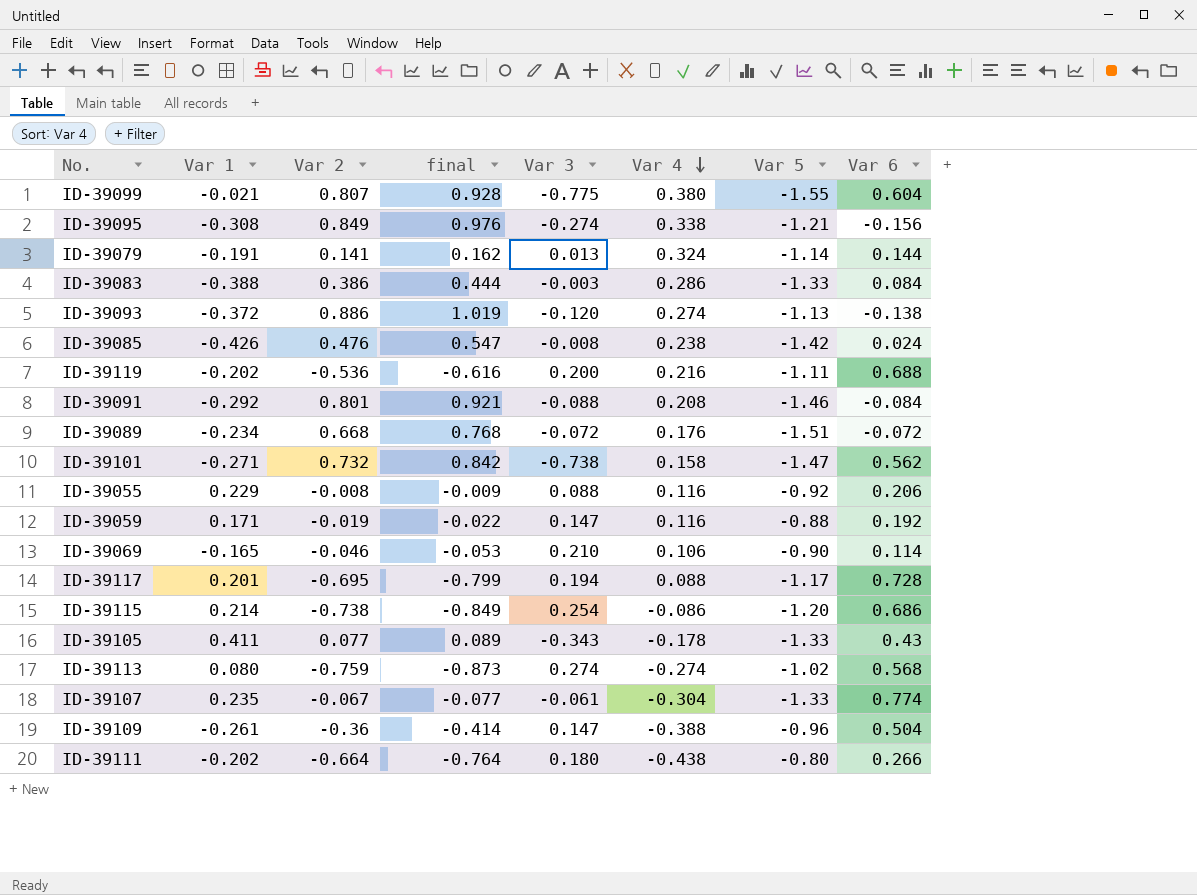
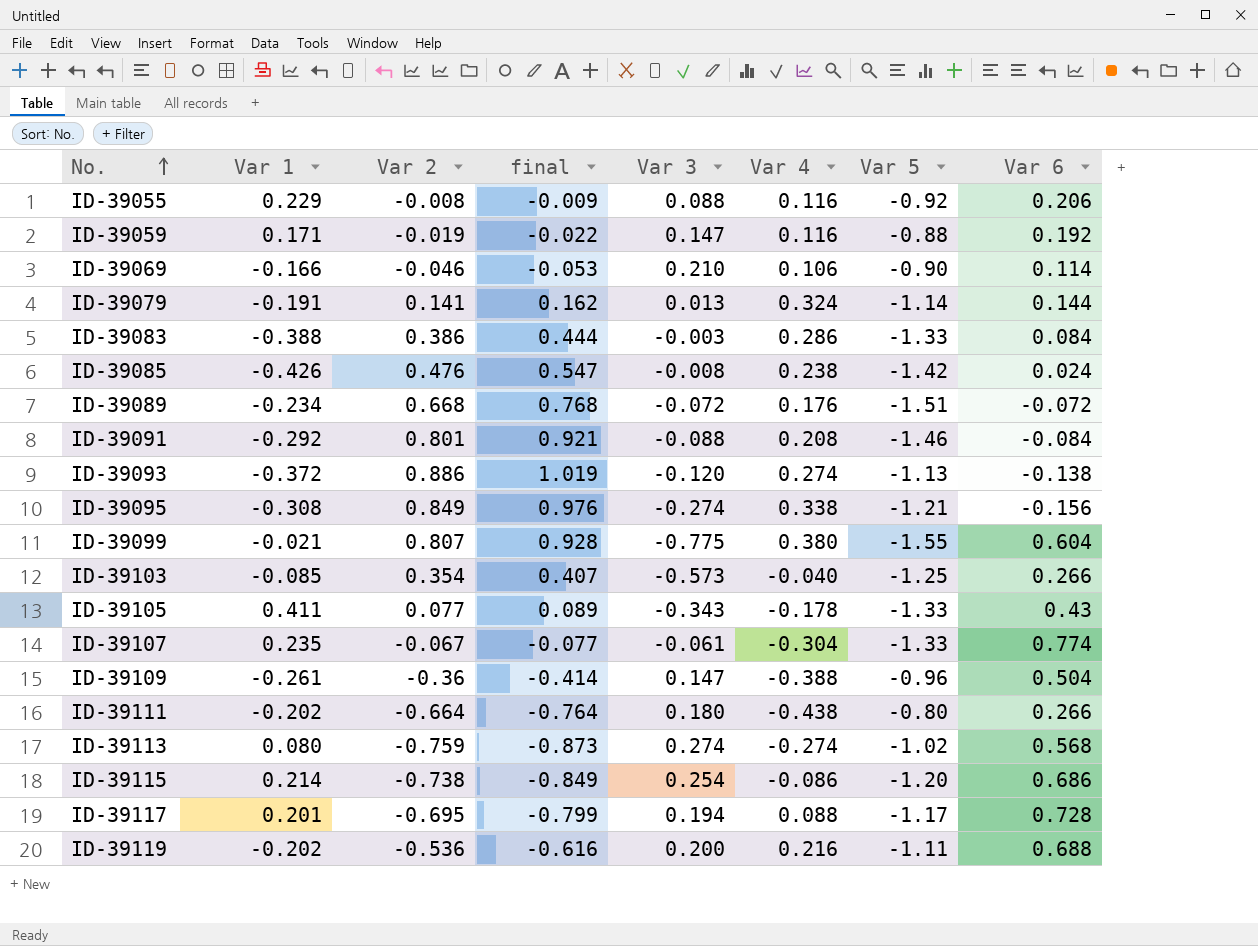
row order: Var 4 descending -> No. ascending
row ID-39101: -0.271 | 0.732 | 0.842 | -0.738 | 0.158 | -1.47 | 0.562 -> none
ID-39069 | Var 1: -0.165 -> -0.166
row ID-39103: none -> -0.085 | 0.354 | 0.407 | -0.573 | -0.040 | -1.25 | 0.266

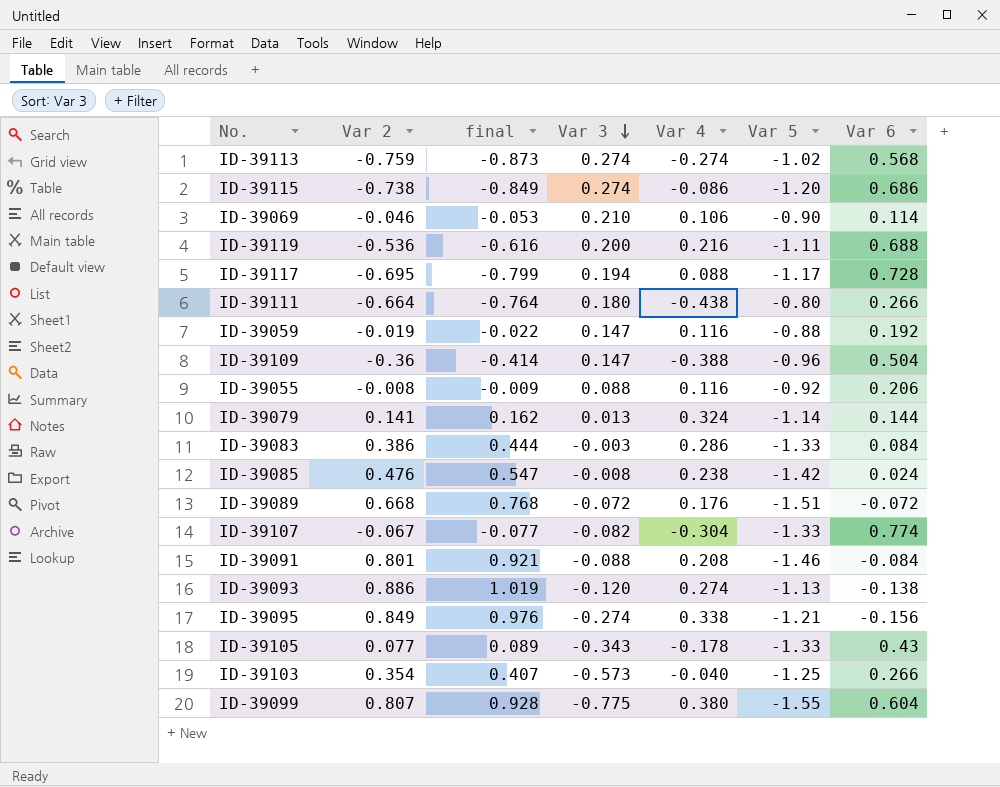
row order: No. ascending -> Var 3 descending
column Var 1 | position: 2 -> none
ID-39115 | Var 3: 0.254 -> 0.274
ID-39107 | Var 3: -0.061 -> -0.082

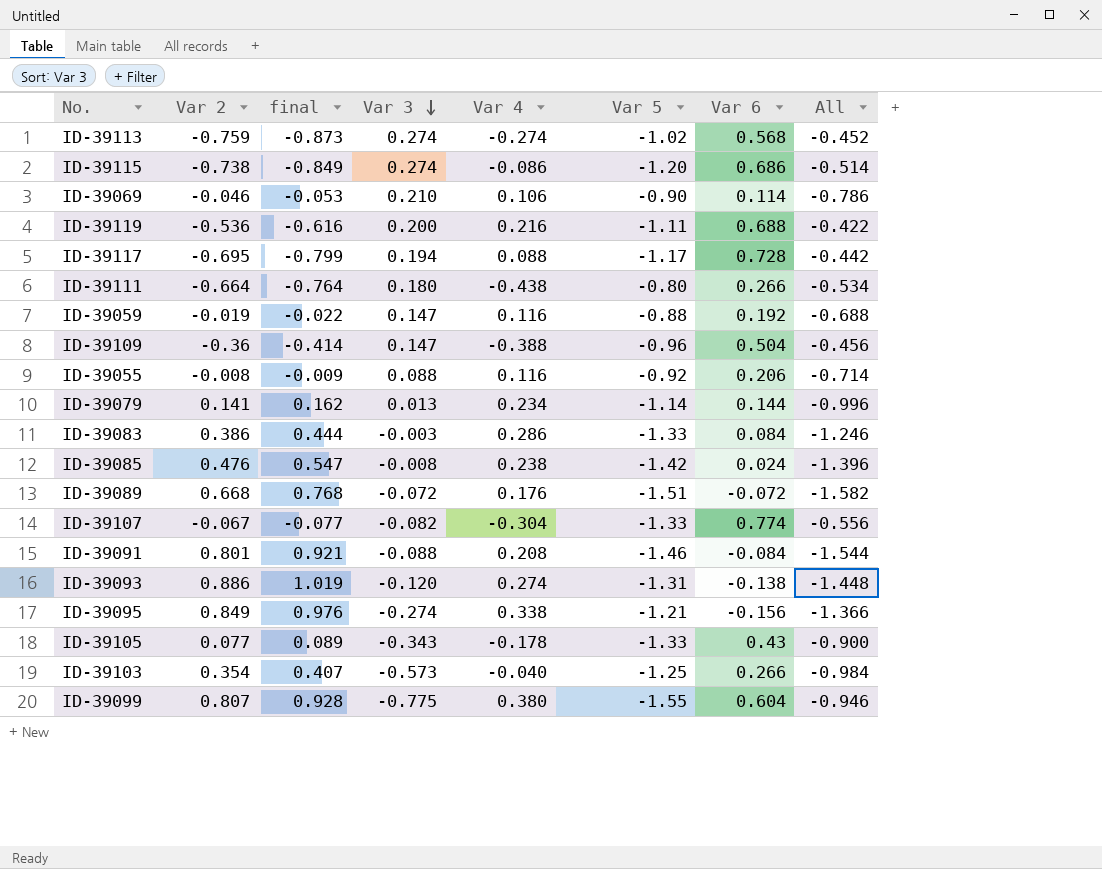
column All | formula: none -> [Var 5] + [Var 6]
ID-39079 | Var 4: 0.324 -> 0.234
ID-39093 | Var 5: -1.13 -> -1.31

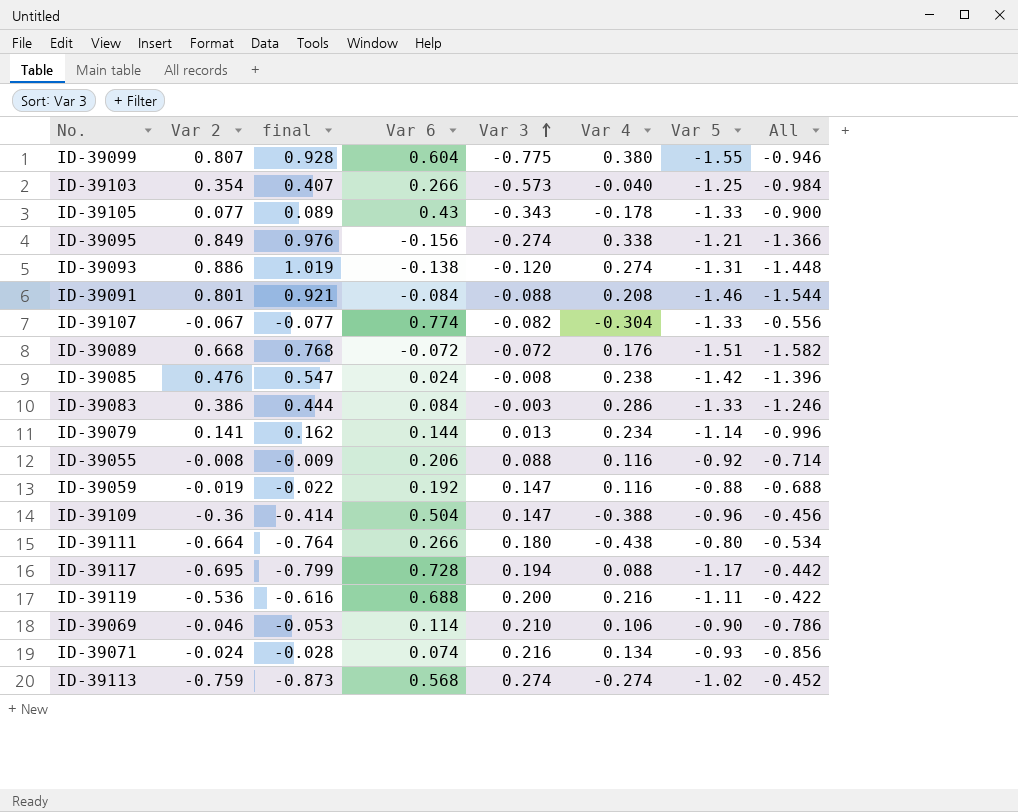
row order: Var 3 descending -> Var 3 ascending
column Var 6 | position: 7 -> 4
row ID-39115: -0.738 | -0.849 | 0.274 | -0.086 | -1.20 | 0.686 | -0.514 -> none
row ID-39071: none -> -0.024 | -0.028 | 0.074 | 0.216 | 0.134 | -0.93 | -0.856

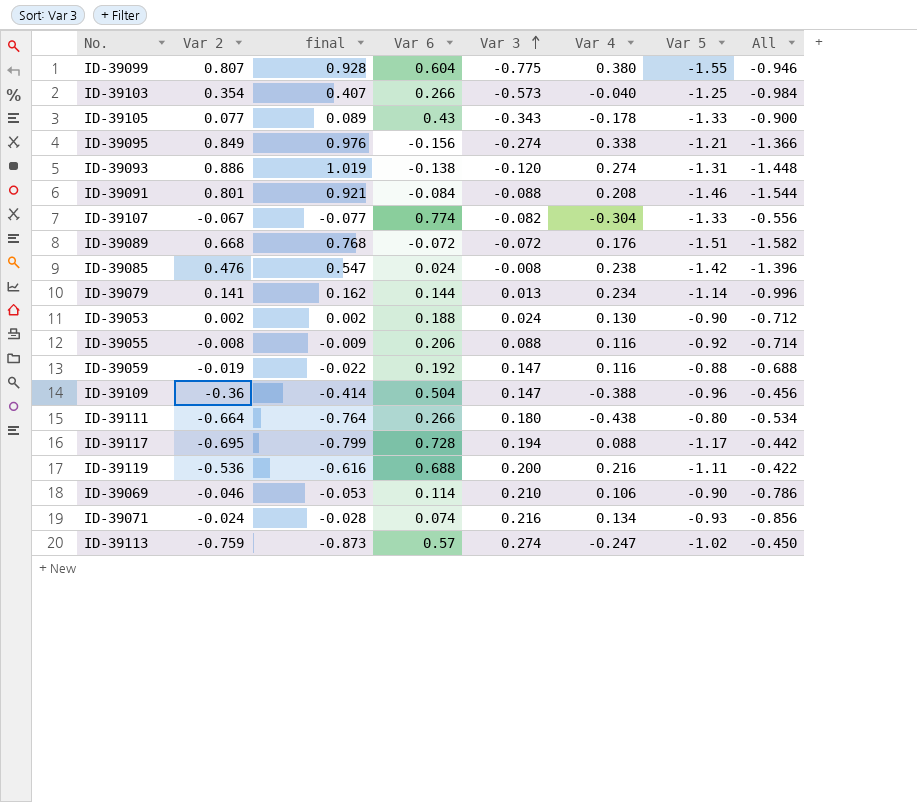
row ID-39083: 0.386 | 0.444 | 0.084 | -0.003 | 0.286 | -1.33 | -1.246 -> none
row ID-39053: none -> 0.002 | 0.002 | 0.188 | 0.024 | 0.130 | -0.90 | -0.712
ID-39113 | Var 6: 0.568 -> 0.57
ID-39113 | Var 4: -0.274 -> -0.247
ID-39113 | All: -0.452 -> -0.450

